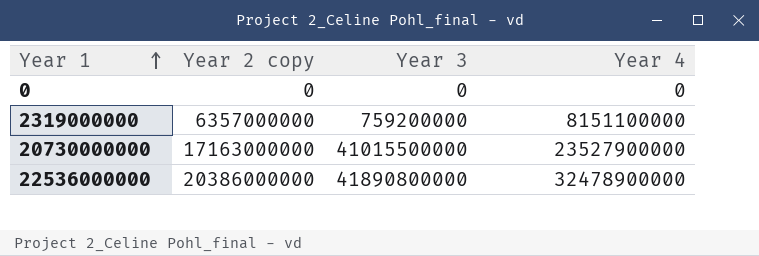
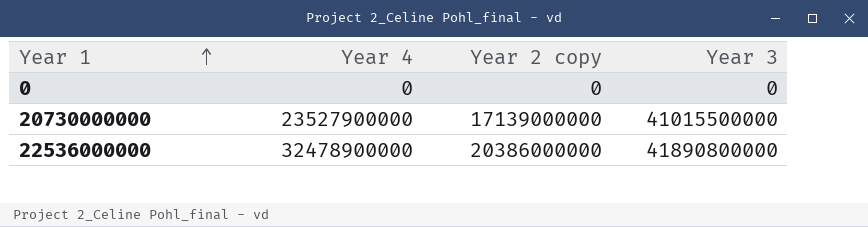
column Year 4 | position: 4 -> 2
row 2319000000: 6357000000 | 759200000 | 8151100000 -> none
20730000000 | Year 2 copy: 17163000000 -> 17139000000

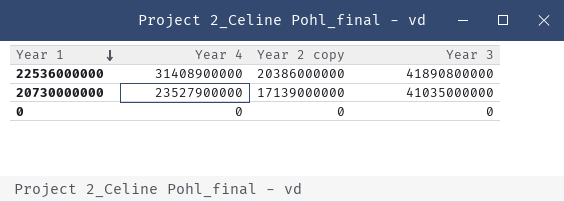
row order: Year 1 ascending -> Year 1 descending
22536000000 | Year 4: 32478900000 -> 31408900000
20730000000 | Year 3: 41015500000 -> 41035000000

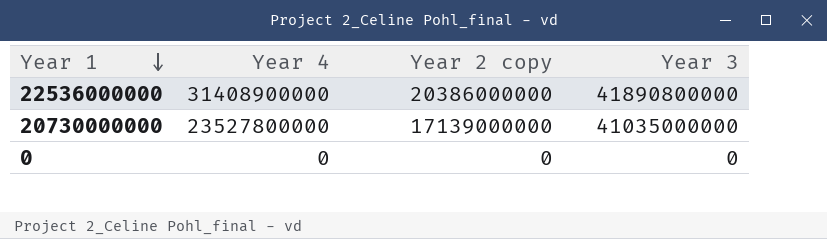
20730000000 | Year 4: 23527900000 -> 23527800000

